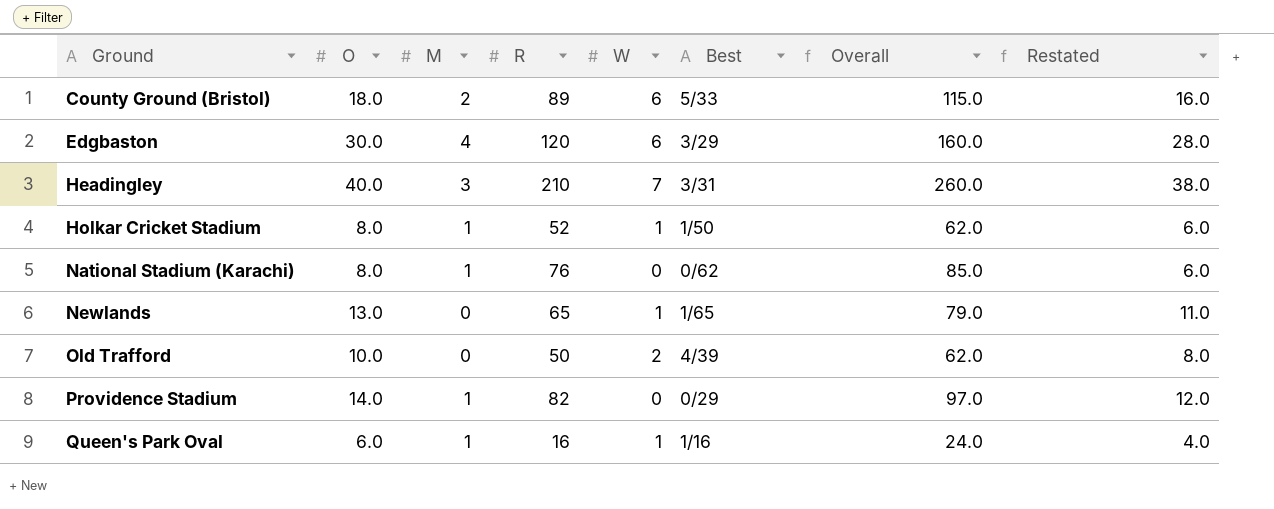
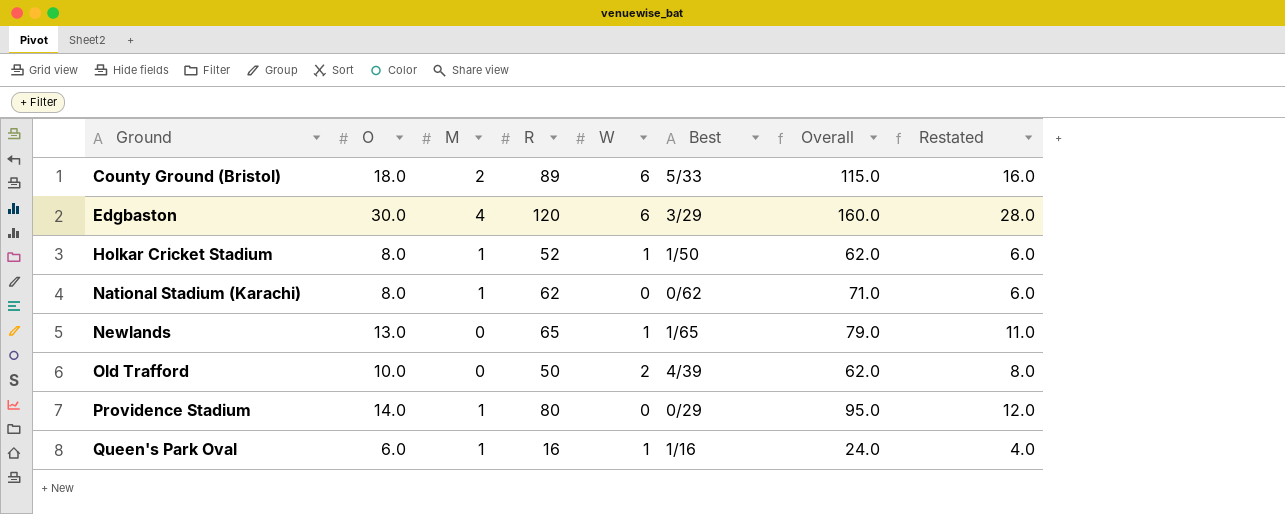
row Headingley: 40.0 | 3 | 210 | 7 | 3/31 | 260.0 | 38.0 -> none
National Stadium (Karachi) | R: 76 -> 62
National Stadium (Karachi) | Overall: 85.0 -> 71.0
Providence Stadium | R: 82 -> 80
Providence Stadium | Overall: 97.0 -> 95.0

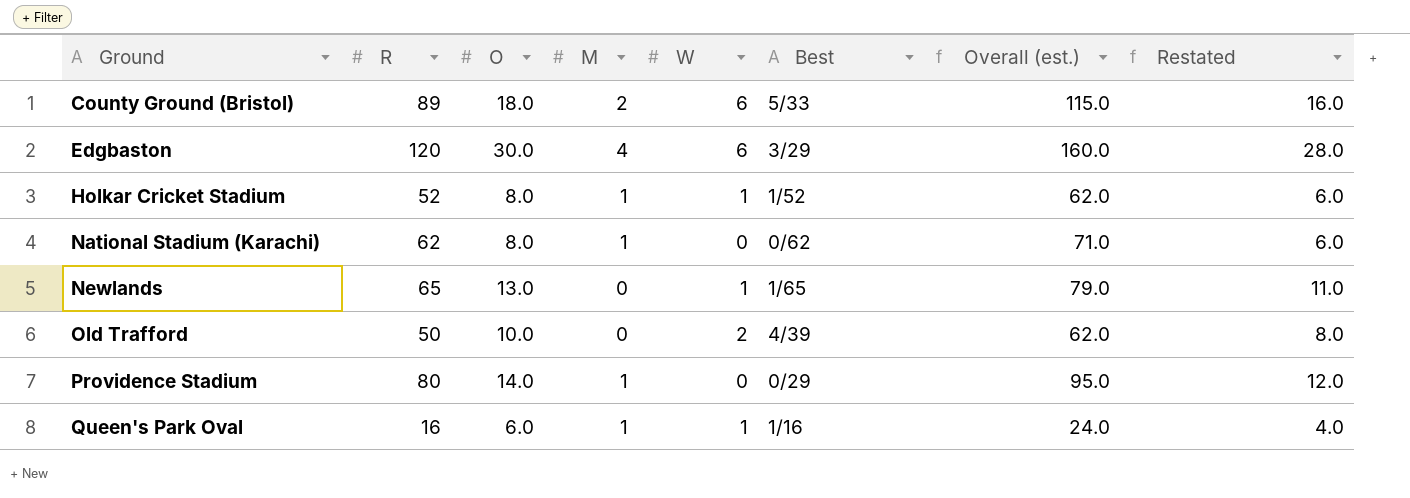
column R | position: 4 -> 2
column name: Overall -> Overall (est.)
Holkar Cricket Stadium | Best: 1/50 -> 1/52

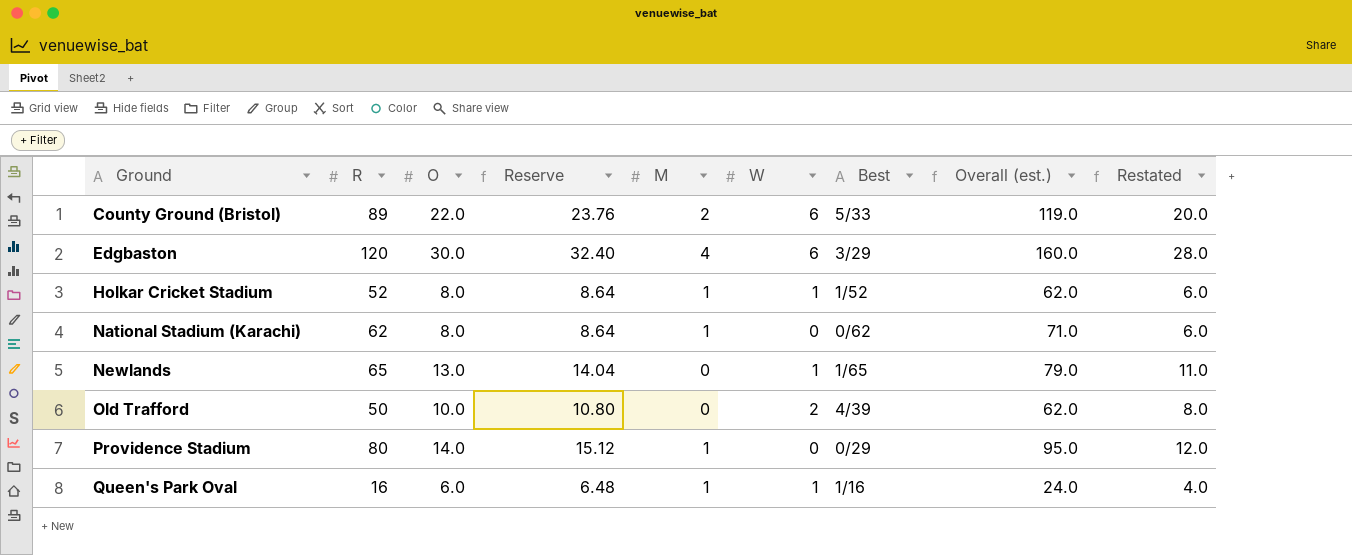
column Reserve | formula: none -> [O] * 1.08
County Ground (Bristol) | O: 18.0 -> 22.0
County Ground (Bristol) | Overall (est.): 115.0 -> 119.0
County Ground (Bristol) | Restated: 16.0 -> 20.0

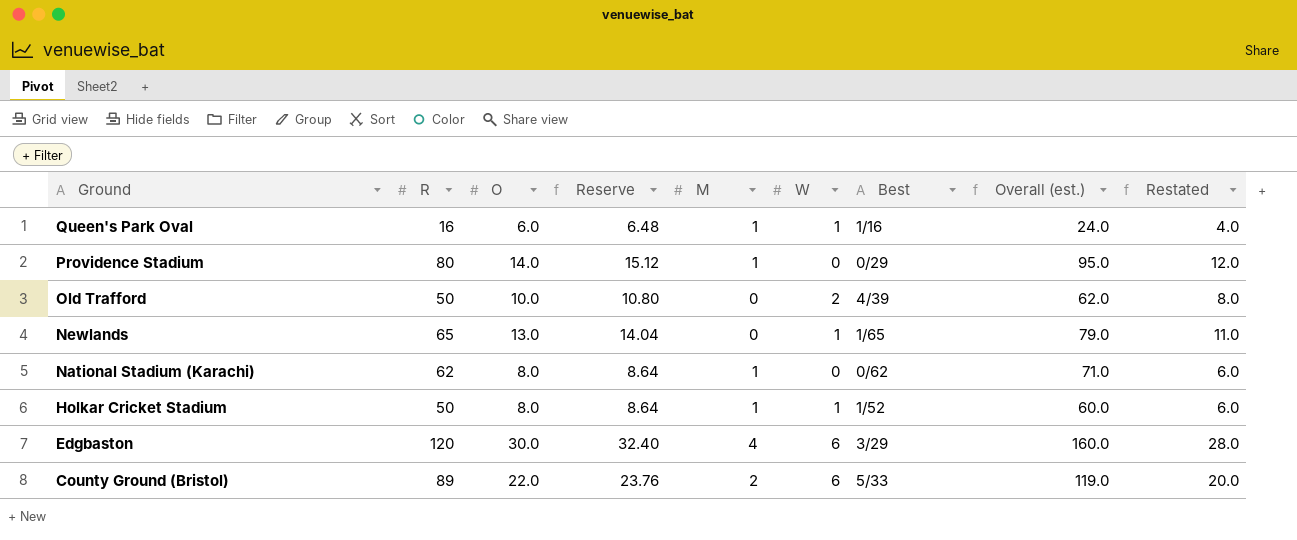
row order: Ground ascending -> Ground descending
Holkar Cricket Stadium | R: 52 -> 50
Holkar Cricket Stadium | Overall (est.): 62.0 -> 60.0

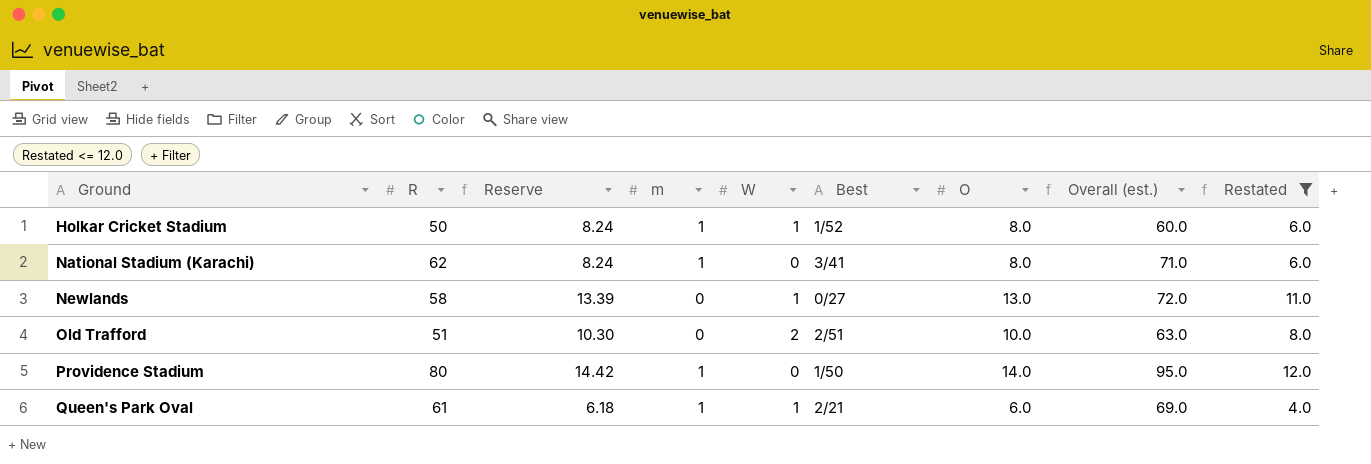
filter: none -> Restated <= 12.0
row order: Ground descending -> Ground ascending
column Reserve | formula: [O] * 1.08 -> [O] * 1.03
column name: M -> m
column O | position: 3 -> 7
National Stadium (Karachi) | Best: 0/62 -> 3/41
Newlands | R: 65 -> 58
Newlands | Best: 1/65 -> 0/27
Newlands | Overall (est.): 79.0 -> 72.0
Old Trafford | R: 50 -> 51
Old Trafford | Best: 4/39 -> 2/51
Old Trafford | Overall (est.): 62.0 -> 63.0
Providence Stadium | Best: 0/29 -> 1/50
Queen's Park Oval | R: 16 -> 61
Queen's Park Oval | Best: 1/16 -> 2/21
Queen's Park Oval | Overall (est.): 24.0 -> 69.0

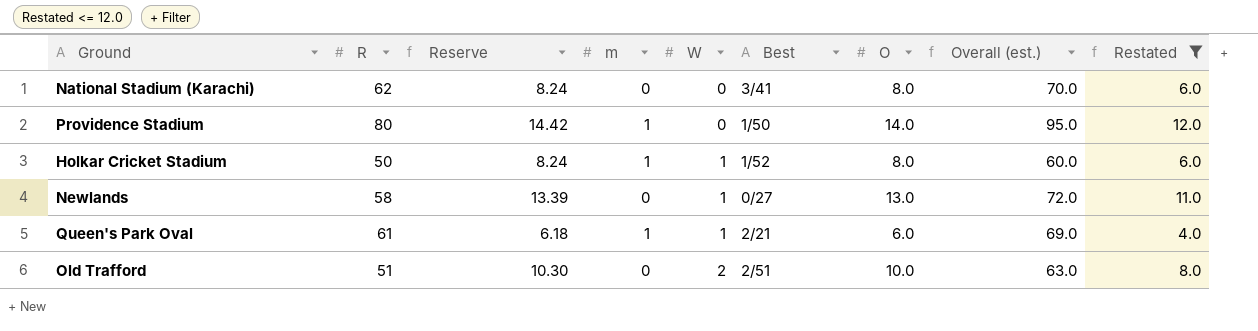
row order: Ground ascending -> W ascending
National Stadium (Karachi) | m: 1 -> 0
National Stadium (Karachi) | Overall (est.): 71.0 -> 70.0

